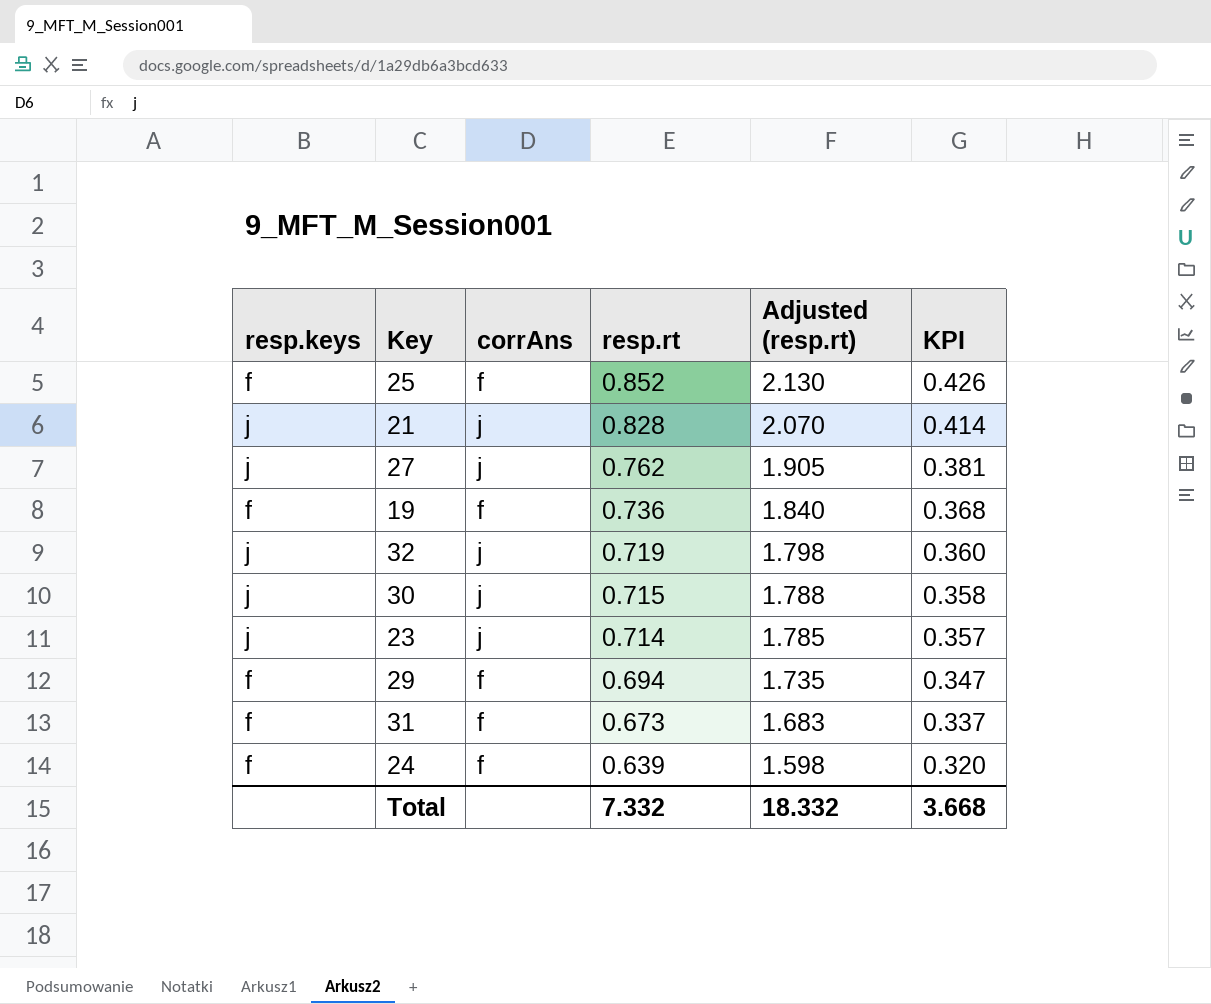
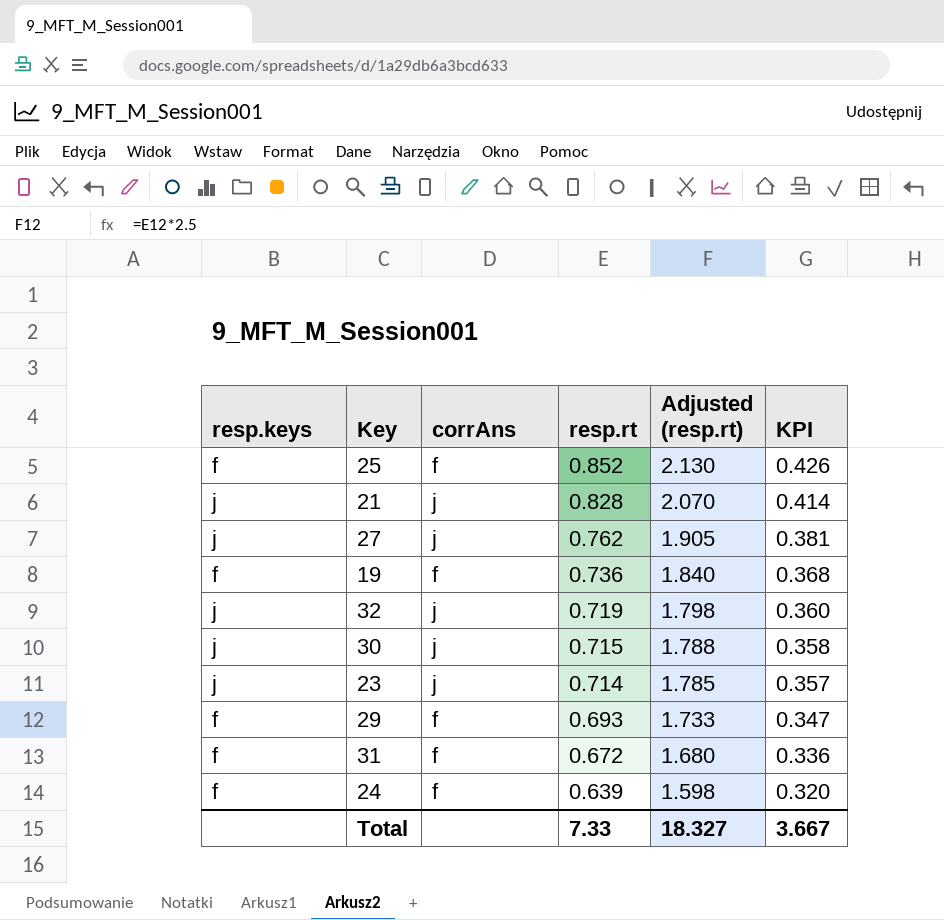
29 | resp.rt: 0.694 -> 0.693
29 | Adjusted (resp.rt): 1.735 -> 1.733
31 | resp.rt: 0.673 -> 0.672
31 | Adjusted (resp.rt): 1.683 -> 1.680
31 | KPI: 0.337 -> 0.336
Total | resp.rt: 7.332 -> 7.33
Total | Adjusted (resp.rt): 18.332 -> 18.327
Total | KPI: 3.668 -> 3.667

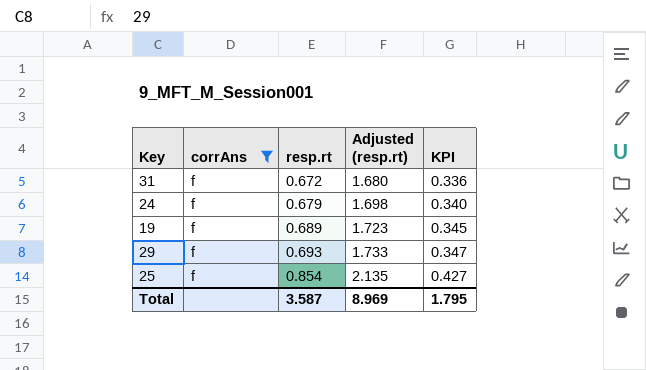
filter: none -> corrAns = f
row order: resp.rt descending -> resp.rt ascending
column resp.keys | position: 1 -> none
24 | resp.rt: 0.639 -> 0.679
24 | Adjusted (resp.rt): 1.598 -> 1.698
24 | KPI: 0.320 -> 0.340
19 | resp.rt: 0.736 -> 0.689
19 | Adjusted (resp.rt): 1.840 -> 1.723
19 | KPI: 0.368 -> 0.345
25 | resp.rt: 0.852 -> 0.854
25 | Adjusted (resp.rt): 2.130 -> 2.135
25 | KPI: 0.426 -> 0.427
Total | resp.rt: 7.33 -> 3.587
Total | Adjusted (resp.rt): 18.327 -> 8.969
Total | KPI: 3.667 -> 1.795

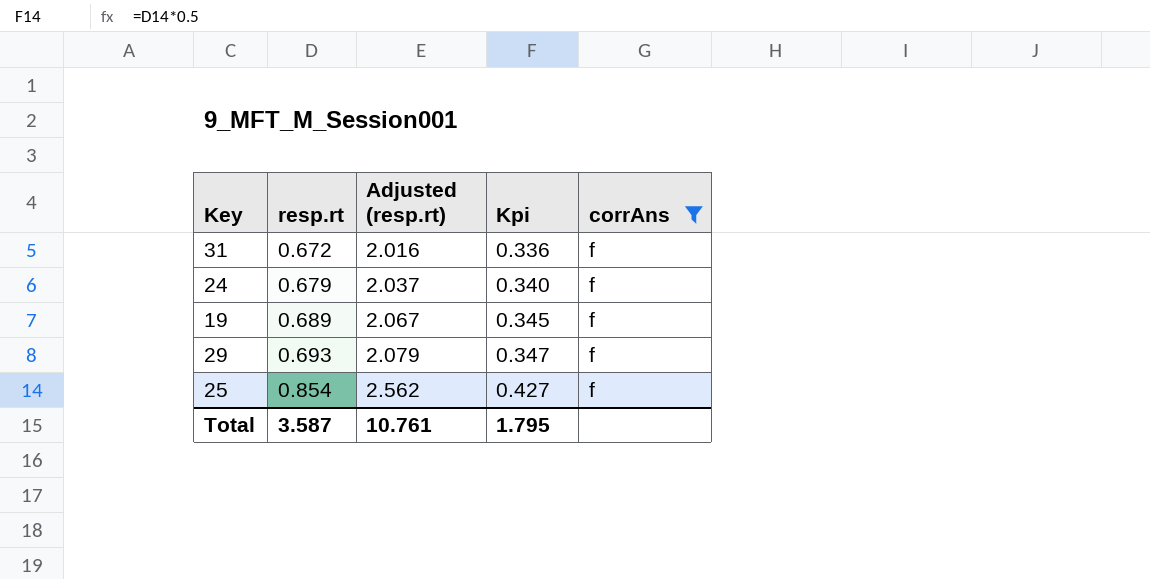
column Adjusted (resp.rt) | formula: [resp.rt] * 2.5 -> [resp.rt] * 3
column name: KPI -> Kpi
column corrAns | position: 2 -> 5
Total | Adjusted (resp.rt): 8.969 -> 10.761

